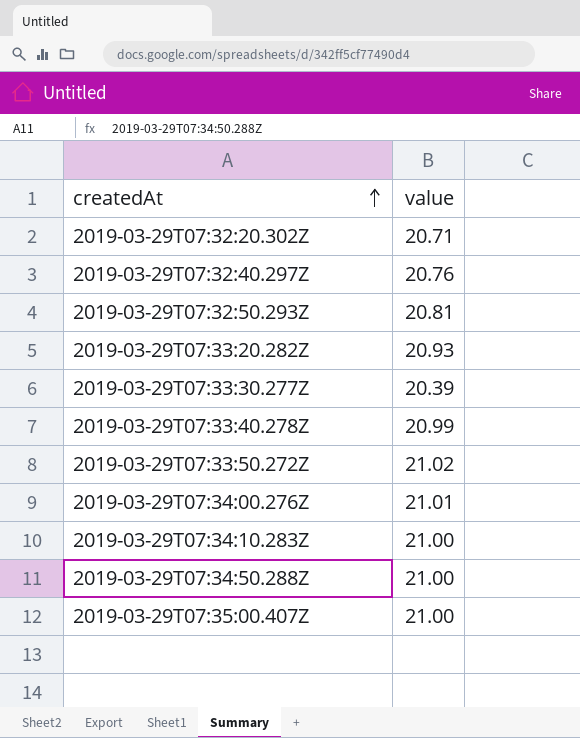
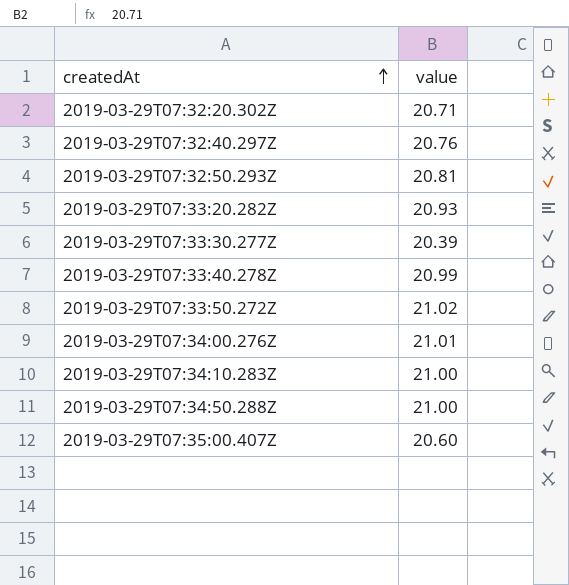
2019-03-29T07:35:00.407Z | value: 21.00 -> 20.60

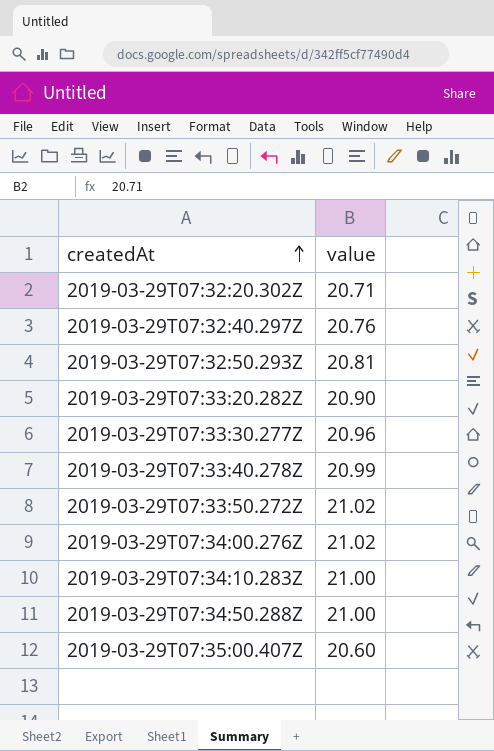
2019-03-29T07:33:20.282Z | value: 20.93 -> 20.90
2019-03-29T07:33:30.277Z | value: 20.39 -> 20.96
2019-03-29T07:34:00.276Z | value: 21.01 -> 21.02

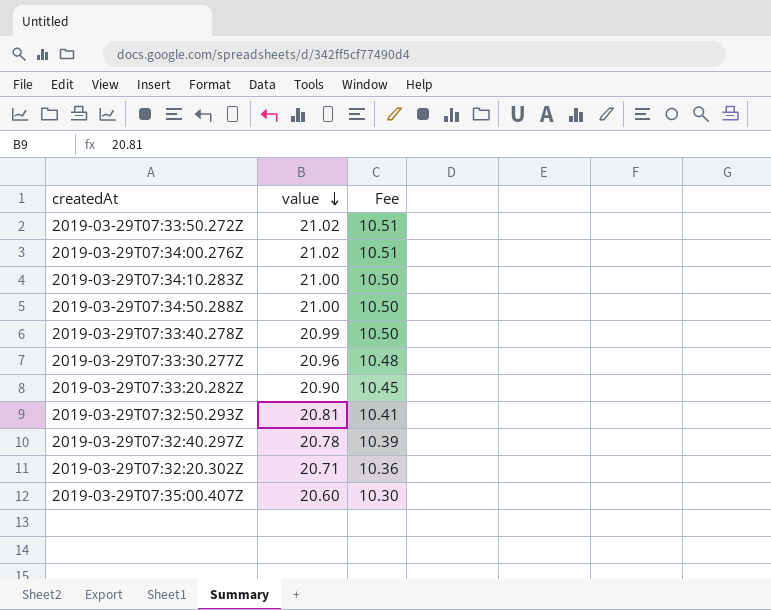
row order: createdAt ascending -> value descending
column Fee | formula: none -> [value] * 0.5
2019-03-29T07:32:40.297Z | value: 20.76 -> 20.78

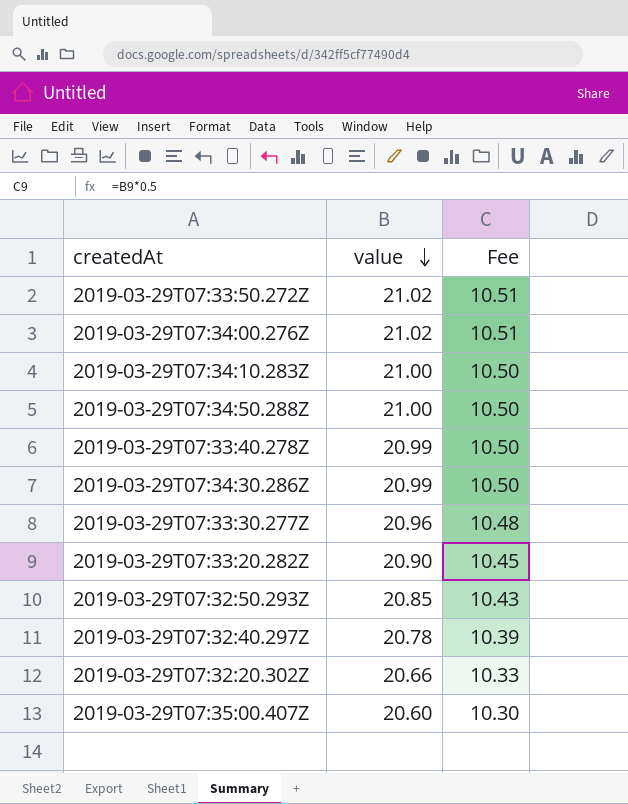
row 2019-03-29T07:34:30.286Z: none -> 20.99 | 10.50
2019-03-29T07:32:50.293Z | value: 20.81 -> 20.85
2019-03-29T07:32:50.293Z | Fee: 10.41 -> 10.43
2019-03-29T07:32:20.302Z | value: 20.71 -> 20.66
2019-03-29T07:32:20.302Z | Fee: 10.36 -> 10.33

